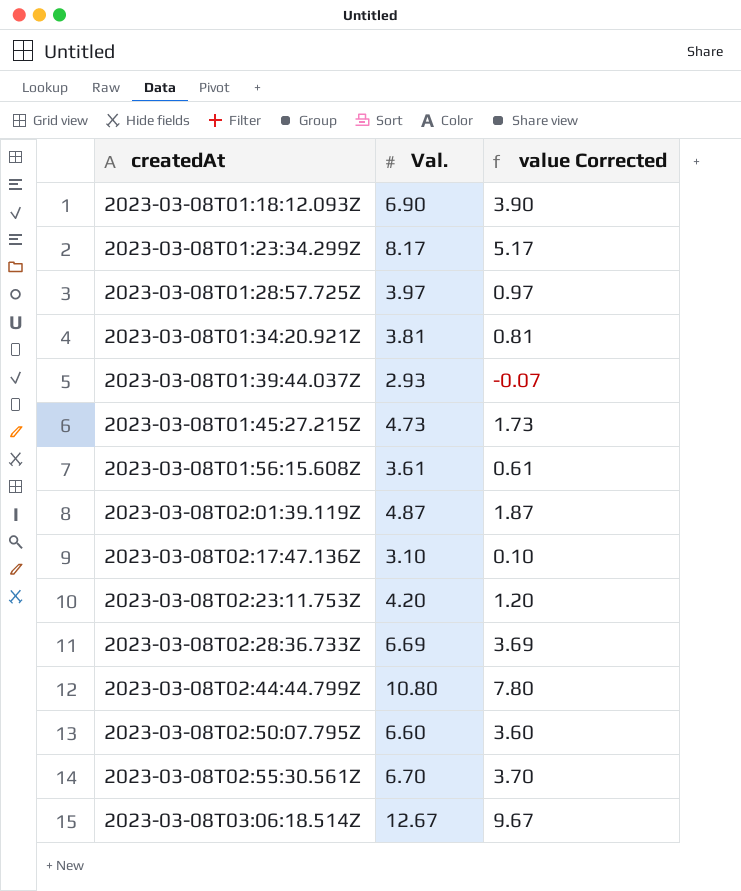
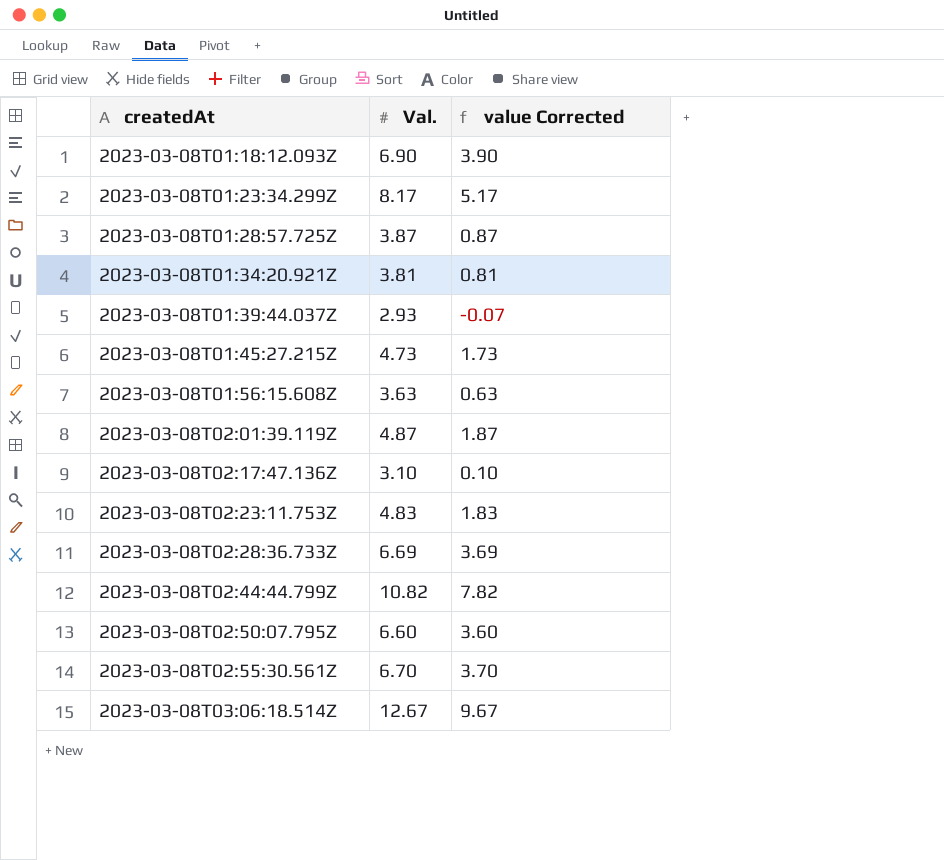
2023-03-08T01:28:57.725Z | Val.: 3.97 -> 3.87
2023-03-08T01:28:57.725Z | value Corrected: 0.97 -> 0.87
2023-03-08T01:56:15.608Z | Val.: 3.61 -> 3.63
2023-03-08T01:56:15.608Z | value Corrected: 0.61 -> 0.63
2023-03-08T02:23:11.753Z | Val.: 4.20 -> 4.83
2023-03-08T02:23:11.753Z | value Corrected: 1.20 -> 1.83
2023-03-08T02:44:44.799Z | Val.: 10.80 -> 10.82
2023-03-08T02:44:44.799Z | value Corrected: 7.80 -> 7.82

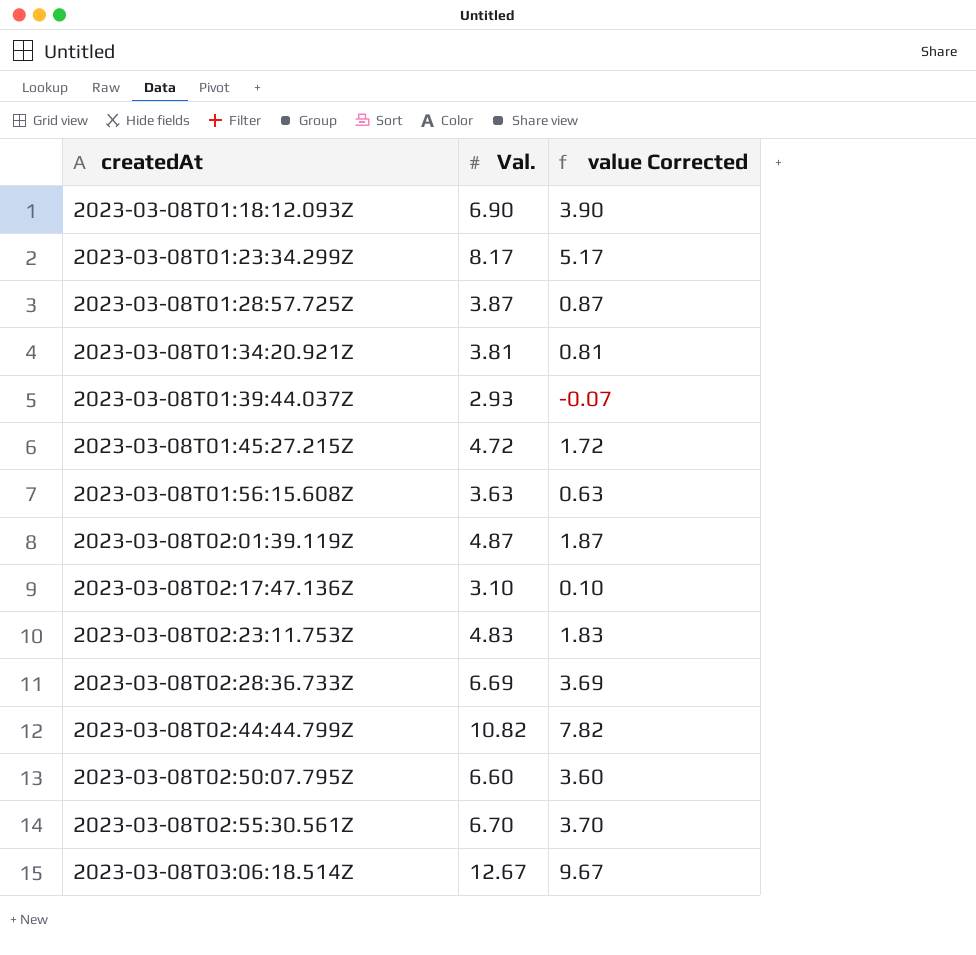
2023-03-08T01:45:27.215Z | Val.: 4.73 -> 4.72
2023-03-08T01:45:27.215Z | value Corrected: 1.73 -> 1.72

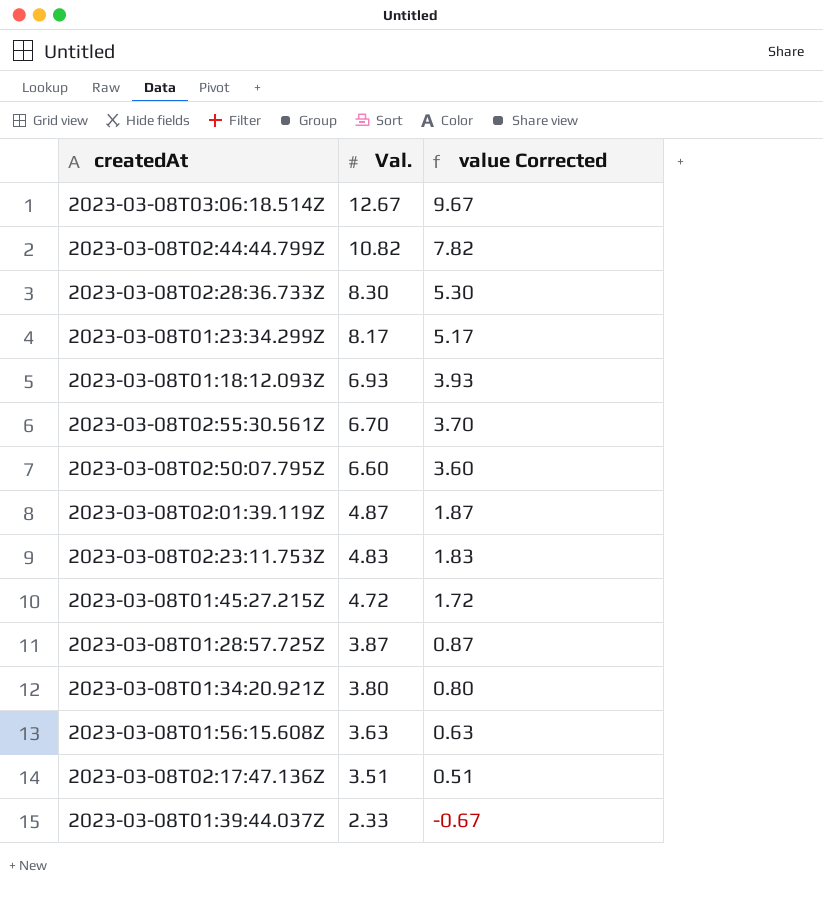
row order: createdAt ascending -> Val. descending
2023-03-08T02:28:36.733Z | Val.: 6.69 -> 8.30
2023-03-08T02:28:36.733Z | value Corrected: 3.69 -> 5.30
2023-03-08T01:18:12.093Z | Val.: 6.90 -> 6.93
2023-03-08T01:18:12.093Z | value Corrected: 3.90 -> 3.93
2023-03-08T01:34:20.921Z | Val.: 3.81 -> 3.80
2023-03-08T01:34:20.921Z | value Corrected: 0.81 -> 0.80
2023-03-08T02:17:47.136Z | Val.: 3.10 -> 3.51
2023-03-08T02:17:47.136Z | value Corrected: 0.10 -> 0.51
2023-03-08T01:39:44.037Z | Val.: 2.93 -> 2.33
2023-03-08T01:39:44.037Z | value Corrected: -0.07 -> -0.67

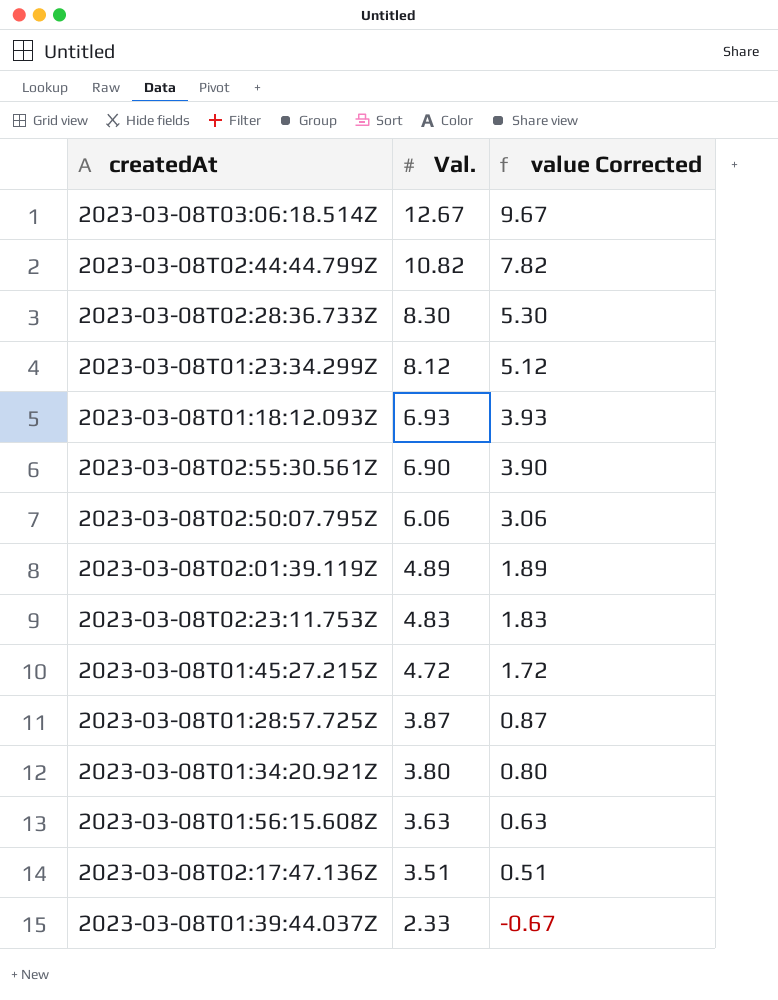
2023-03-08T01:23:34.299Z | Val.: 8.17 -> 8.12
2023-03-08T01:23:34.299Z | value Corrected: 5.17 -> 5.12
2023-03-08T02:55:30.561Z | Val.: 6.70 -> 6.90
2023-03-08T02:55:30.561Z | value Corrected: 3.70 -> 3.90
2023-03-08T02:50:07.795Z | Val.: 6.60 -> 6.06
2023-03-08T02:50:07.795Z | value Corrected: 3.60 -> 3.06
2023-03-08T02:01:39.119Z | Val.: 4.87 -> 4.89
2023-03-08T02:01:39.119Z | value Corrected: 1.87 -> 1.89

